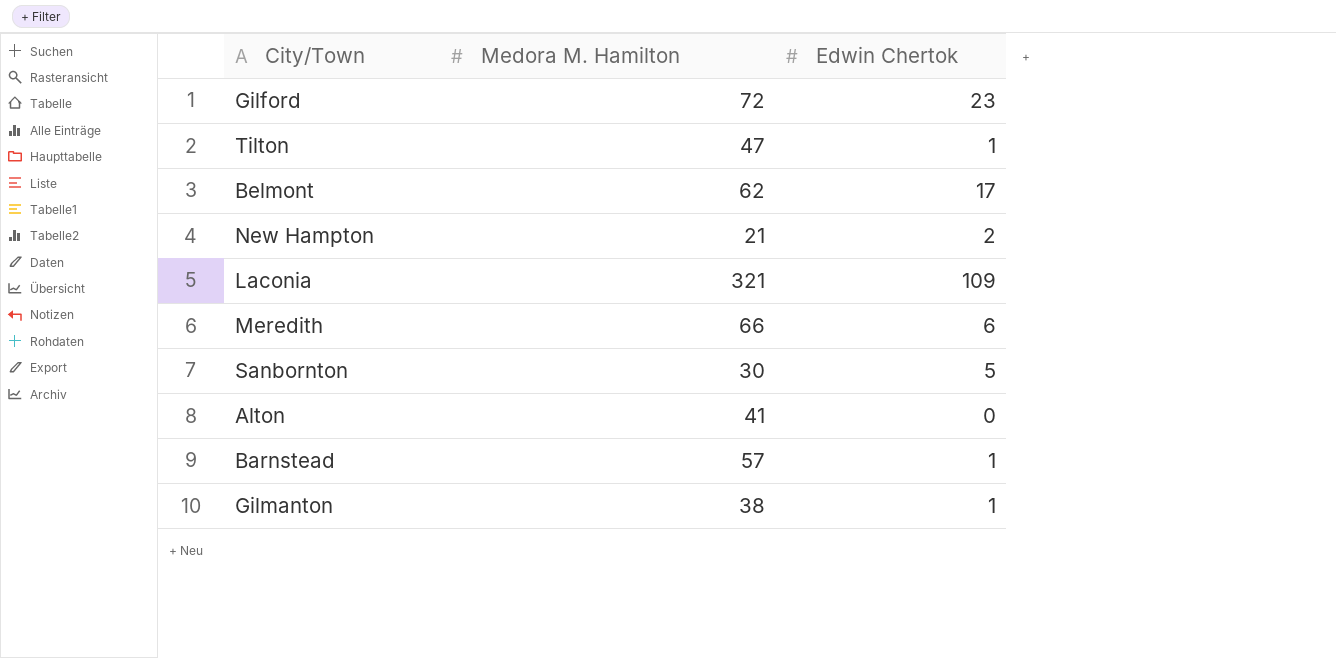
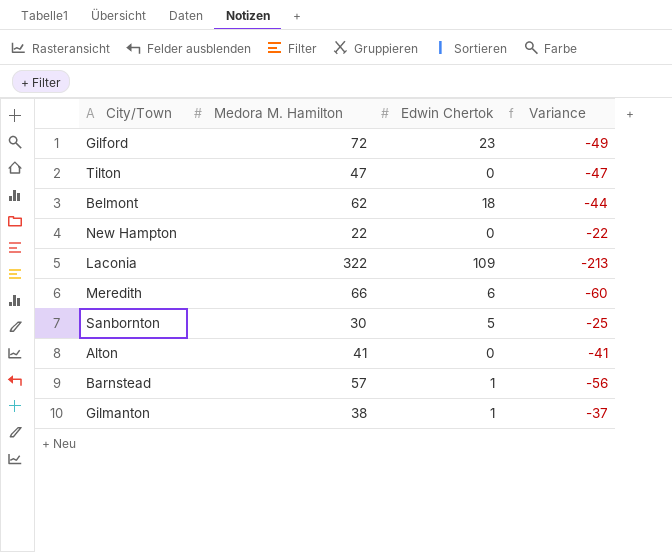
column Variance | formula: none -> [Edwin Chertok] - [Medora M. Hamilton]
Tilton | Edwin Chertok: 1 -> 0
Belmont | Edwin Chertok: 17 -> 18
New Hampton | Medora M. Hamilton: 21 -> 22
New Hampton | Edwin Chertok: 2 -> 0
Laconia | Medora M. Hamilton: 321 -> 322

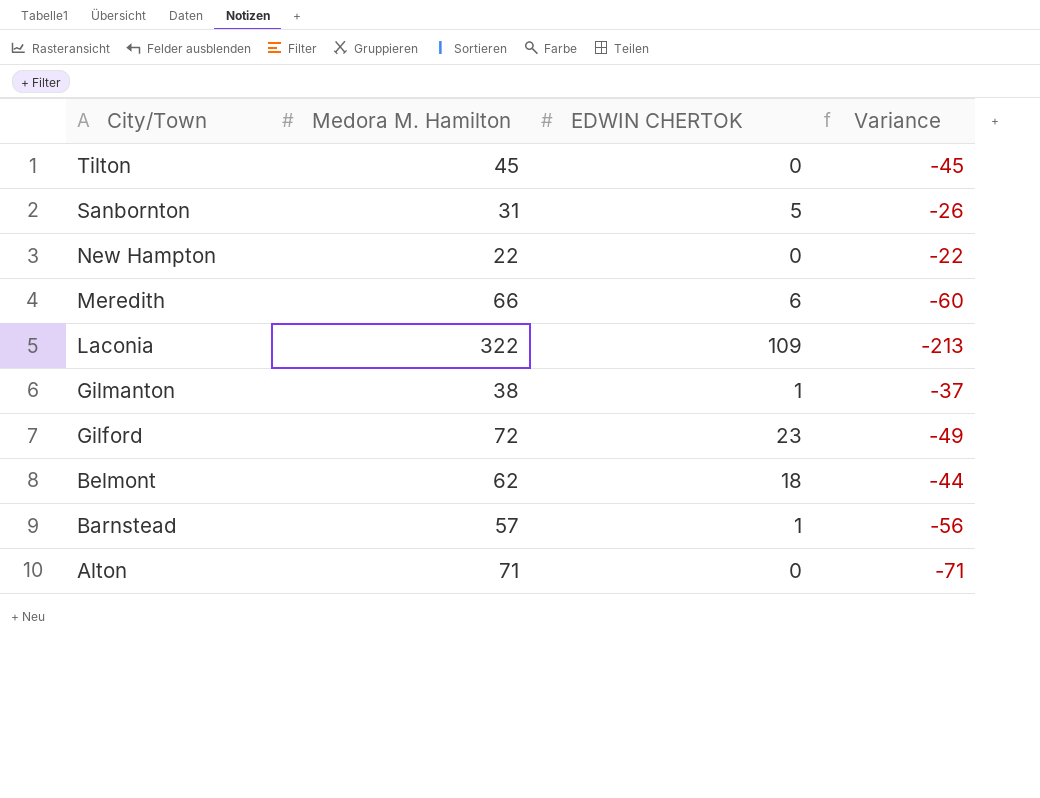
row order: none -> City/Town descending
column name: Edwin Chertok -> EDWIN CHERTOK
Tilton | Medora M. Hamilton: 47 -> 45
Tilton | Variance: -47 -> -45
Sanbornton | Medora M. Hamilton: 30 -> 31
Sanbornton | Variance: -25 -> -26
Alton | Medora M. Hamilton: 41 -> 71
Alton | Variance: -41 -> -71

